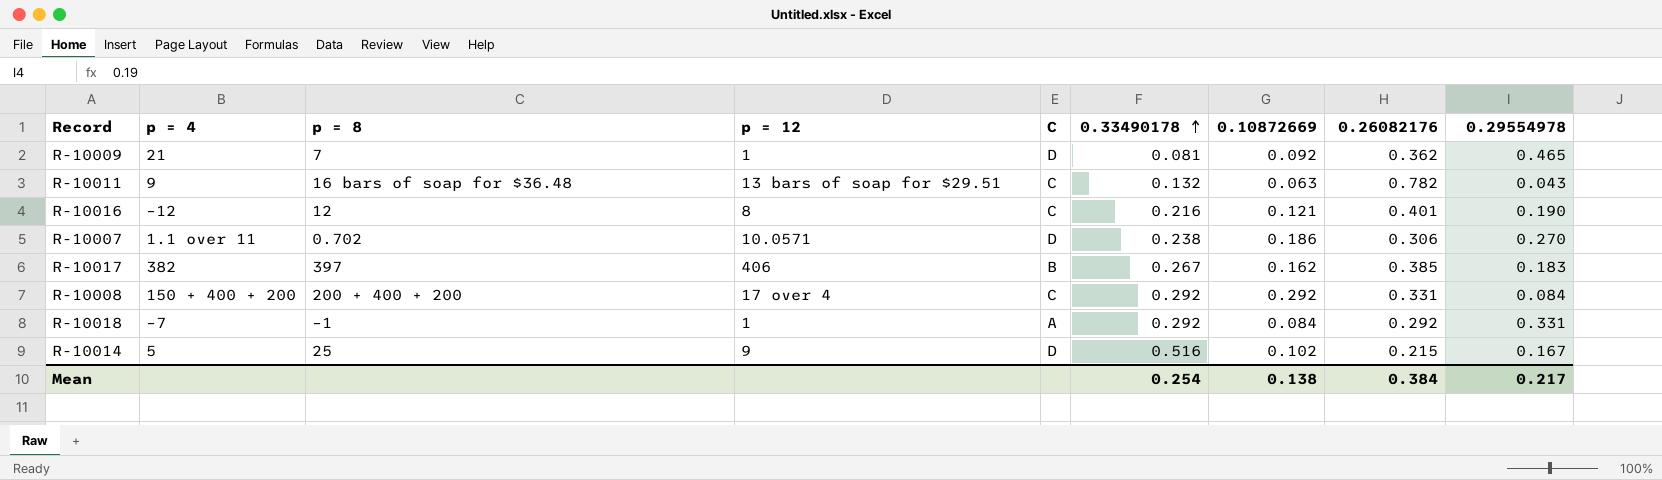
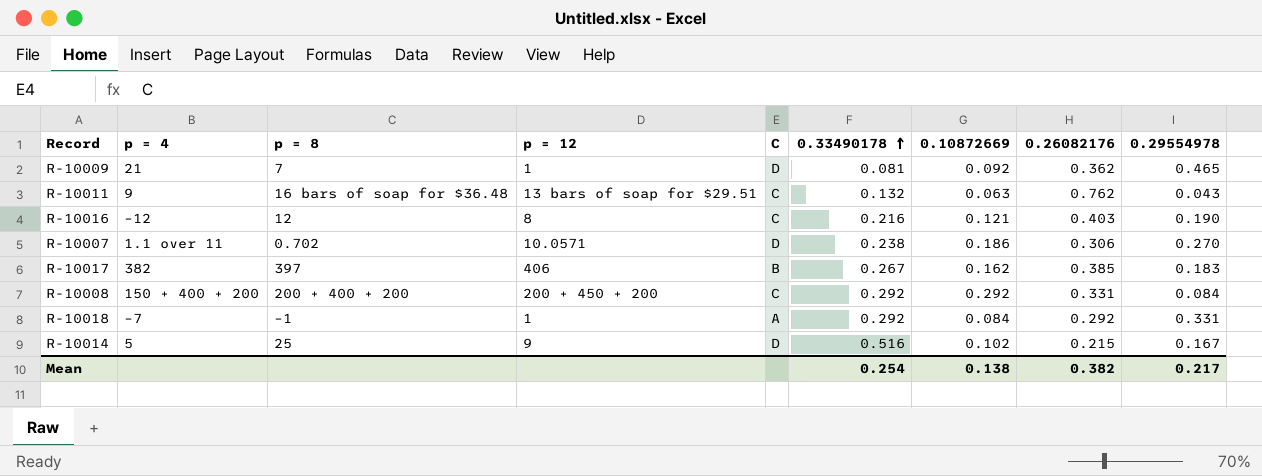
R-10011 | 0.26082176: 0.782 -> 0.762
R-10016 | 0.26082176: 0.401 -> 0.403
R-10008 | p = 12: 17 over 4 -> 200 + 450 + 200
Mean | 0.26082176: 0.384 -> 0.382

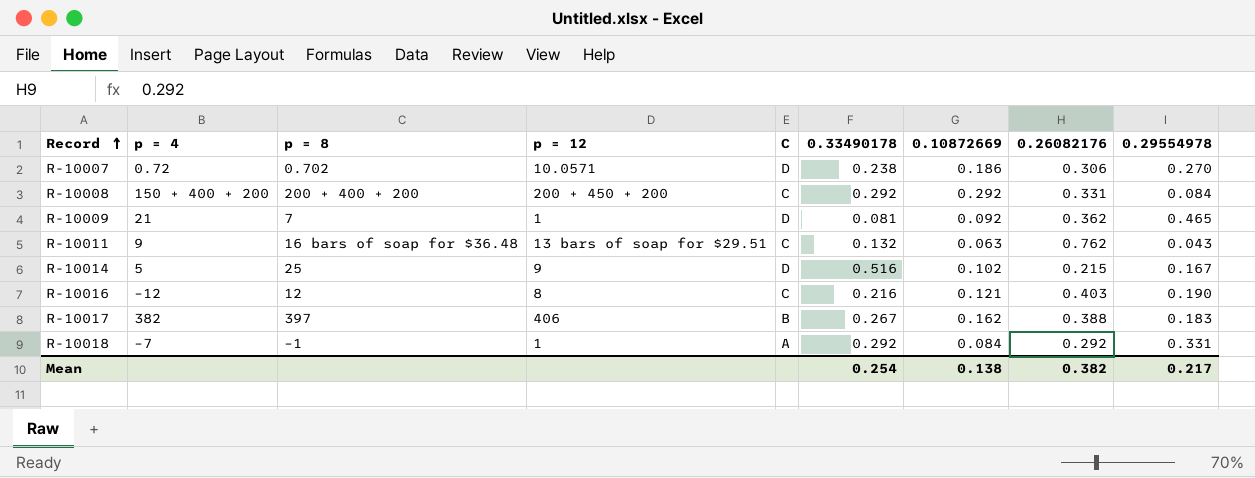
row order: 0.33490178 ascending -> Record ascending
R-10007 | p = 4: 1.1 over 11 -> 0.72
R-10017 | 0.26082176: 0.385 -> 0.388

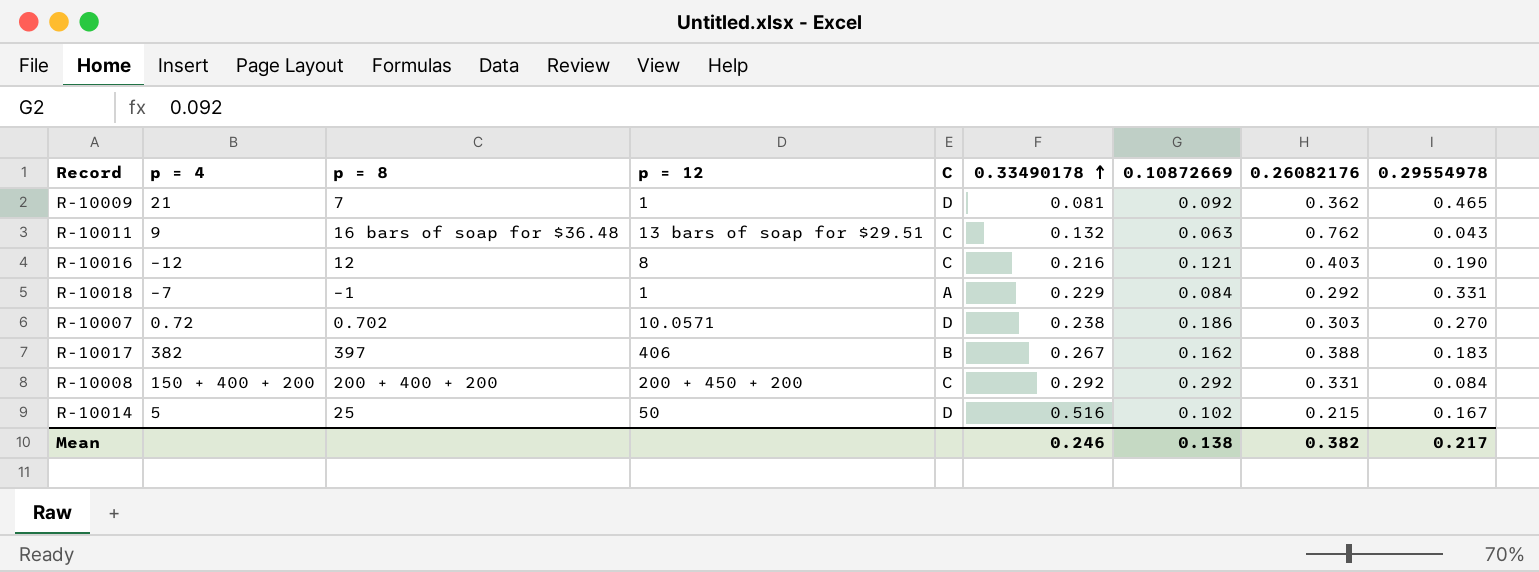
row order: Record ascending -> 0.33490178 ascending
R-10018 | 0.33490178: 0.292 -> 0.229
R-10007 | 0.26082176: 0.306 -> 0.303
R-10014 | p = 12: 9 -> 50
Mean | 0.33490178: 0.254 -> 0.246

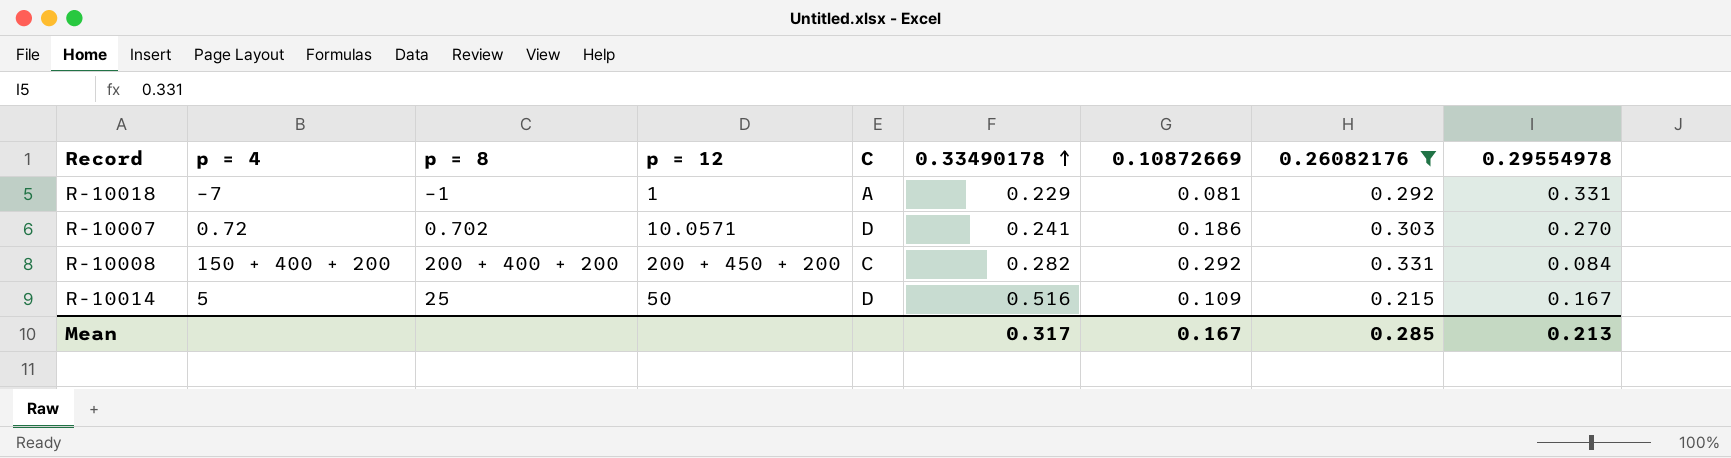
filter: none -> 0.26082176 <= 0.331
R-10018 | 0.10872669: 0.084 -> 0.081
R-10007 | 0.33490178: 0.238 -> 0.241
R-10008 | 0.33490178: 0.292 -> 0.282
R-10014 | 0.10872669: 0.102 -> 0.109
Mean | 0.33490178: 0.246 -> 0.317
Mean | 0.10872669: 0.138 -> 0.167
Mean | 0.26082176: 0.382 -> 0.285
Mean | 0.29554978: 0.217 -> 0.213

